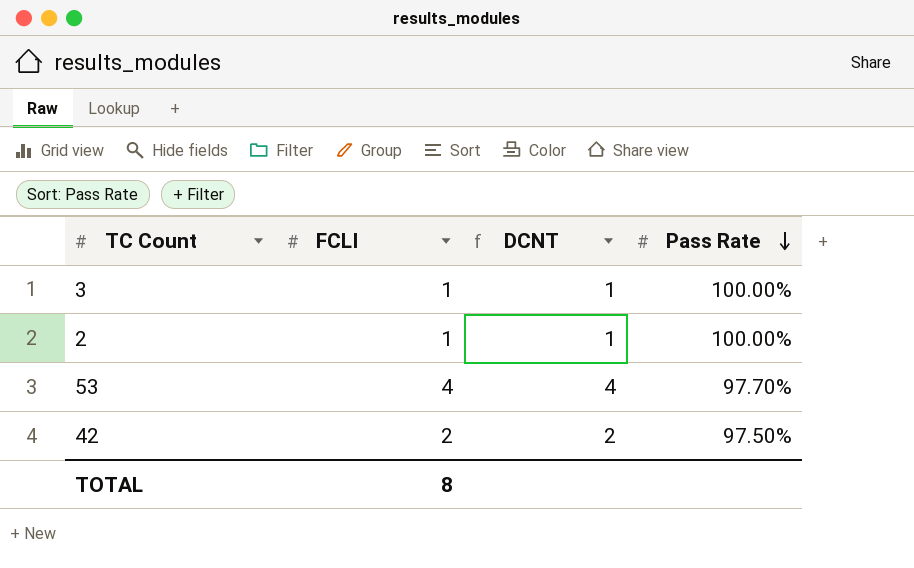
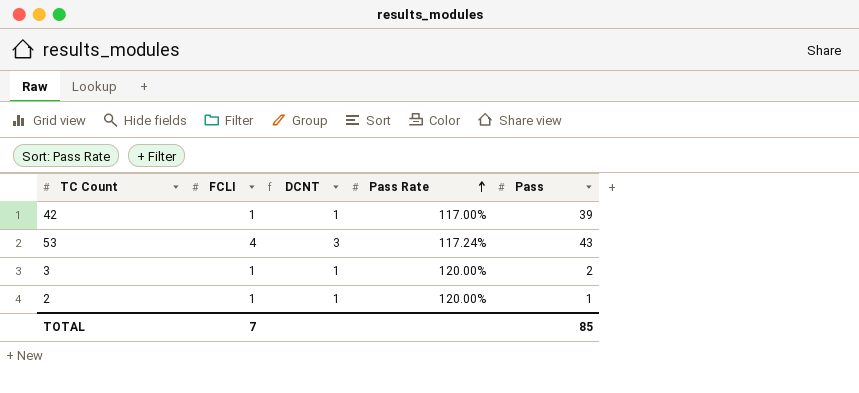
row order: Pass Rate descending -> Pass Rate ascending
column Pass | position: none -> 5
42 | FCLI: 2 -> 1
42 | DCNT: 2 -> 1
42 | Pass Rate: 97.50% -> 117.00%
53 | DCNT: 4 -> 3
53 | Pass Rate: 97.70% -> 117.24%
3 | Pass Rate: 100.00% -> 120.00%
2 | Pass Rate: 100.00% -> 120.00%
TOTAL | FCLI: 8 -> 7

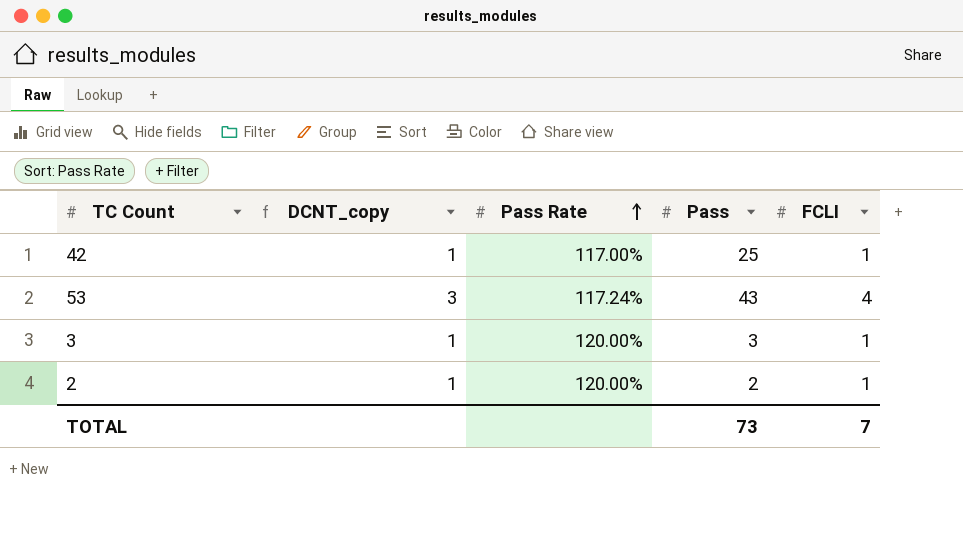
column name: DCNT -> DCNT_copy
column FCLI | position: 2 -> 5
42 | Pass: 39 -> 25
3 | Pass: 2 -> 3
2 | Pass: 1 -> 2
TOTAL | Pass: 85 -> 73

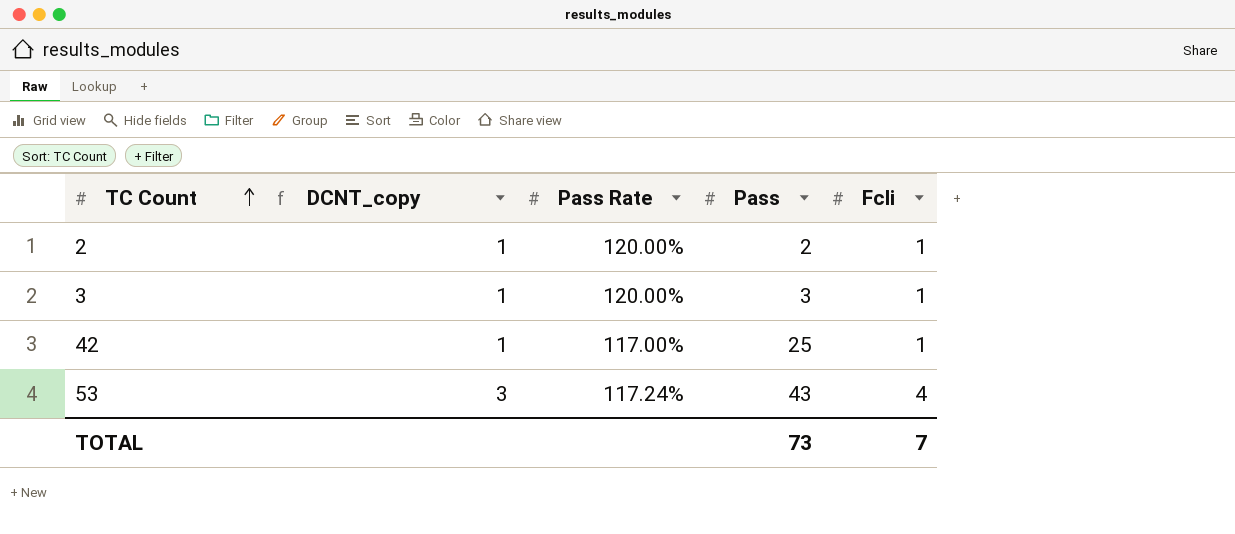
row order: Pass Rate ascending -> TC Count ascending
column name: FCLI -> Fcli

